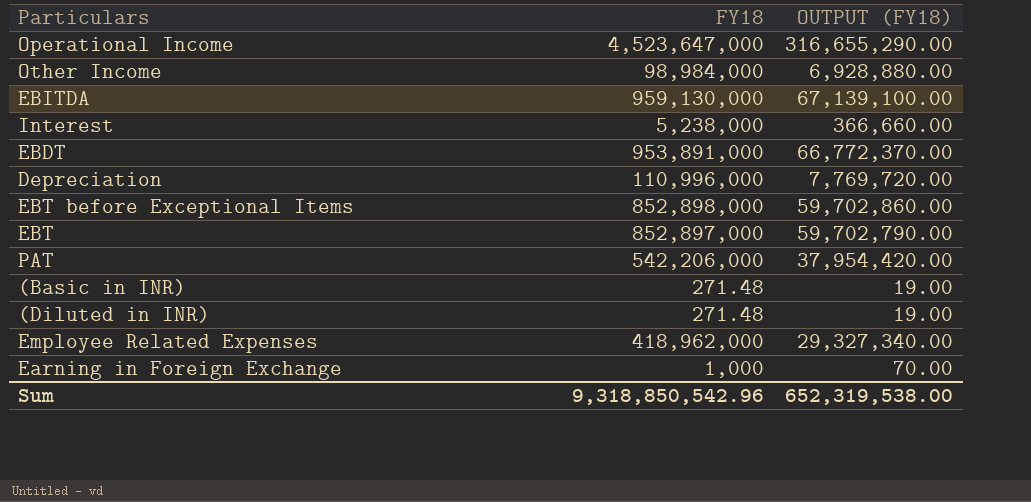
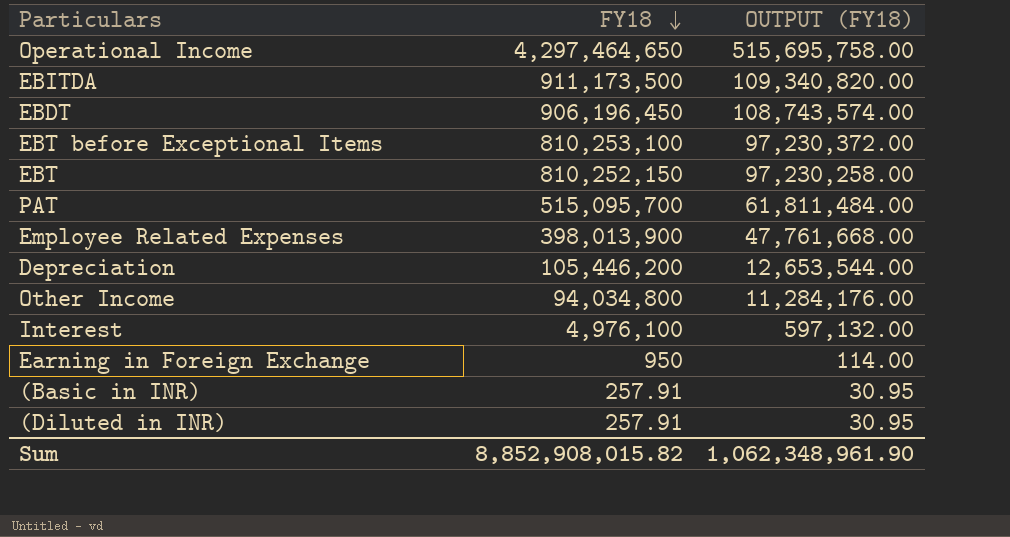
row order: none -> FY18 descending
column OUTPUT (FY18) | formula: [FY18] * 0.07 -> [FY18] * 0.12
Operational Income | FY18: 4,523,647,000 -> 4,297,464,650
EBITDA | FY18: 959,130,000 -> 911,173,500
EBDT | FY18: 953,891,000 -> 906,196,450
EBT before Exceptional Items | FY18: 852,898,000 -> 810,253,100
EBT | FY18: 852,897,000 -> 810,252,150
PAT | FY18: 542,206,000 -> 515,095,700
Employee Related Expenses | FY18: 418,962,000 -> 398,013,900
Depreciation | FY18: 110,996,000 -> 105,446,200
Other Income | FY18: 98,984,000 -> 94,034,800
Interest | FY18: 5,238,000 -> 4,976,100
Earning in Foreign Exchange | FY18: 1,000 -> 950
(Basic in INR) | FY18: 271.48 -> 257.91
(Diluted in INR) | FY18: 271.48 -> 257.91
Sum | FY18: 9,318,850,542.96 -> 8,852,908,015.82
Sum | OUTPUT (FY18): 652,319,538.00 -> 1,062,348,961.90

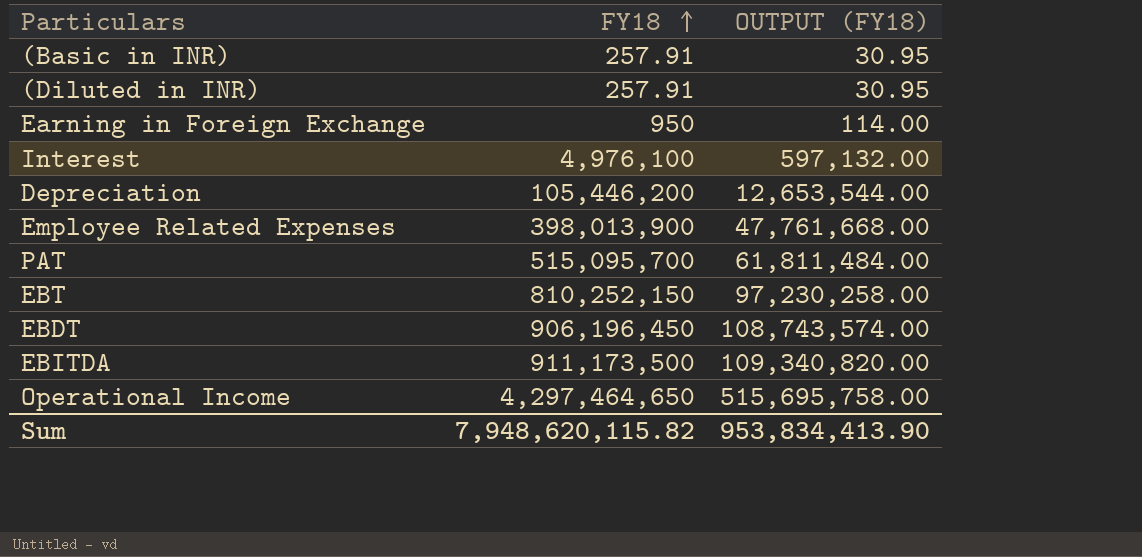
row order: FY18 descending -> FY18 ascending
row EBT before Exceptional Items: 810,253,100 | 97,230,372.00 -> none
row Other Income: 94,034,800 | 11,284,176.00 -> none
Sum | FY18: 8,852,908,015.82 -> 7,948,620,115.82
Sum | OUTPUT (FY18): 1,062,348,961.90 -> 953,834,413.90

